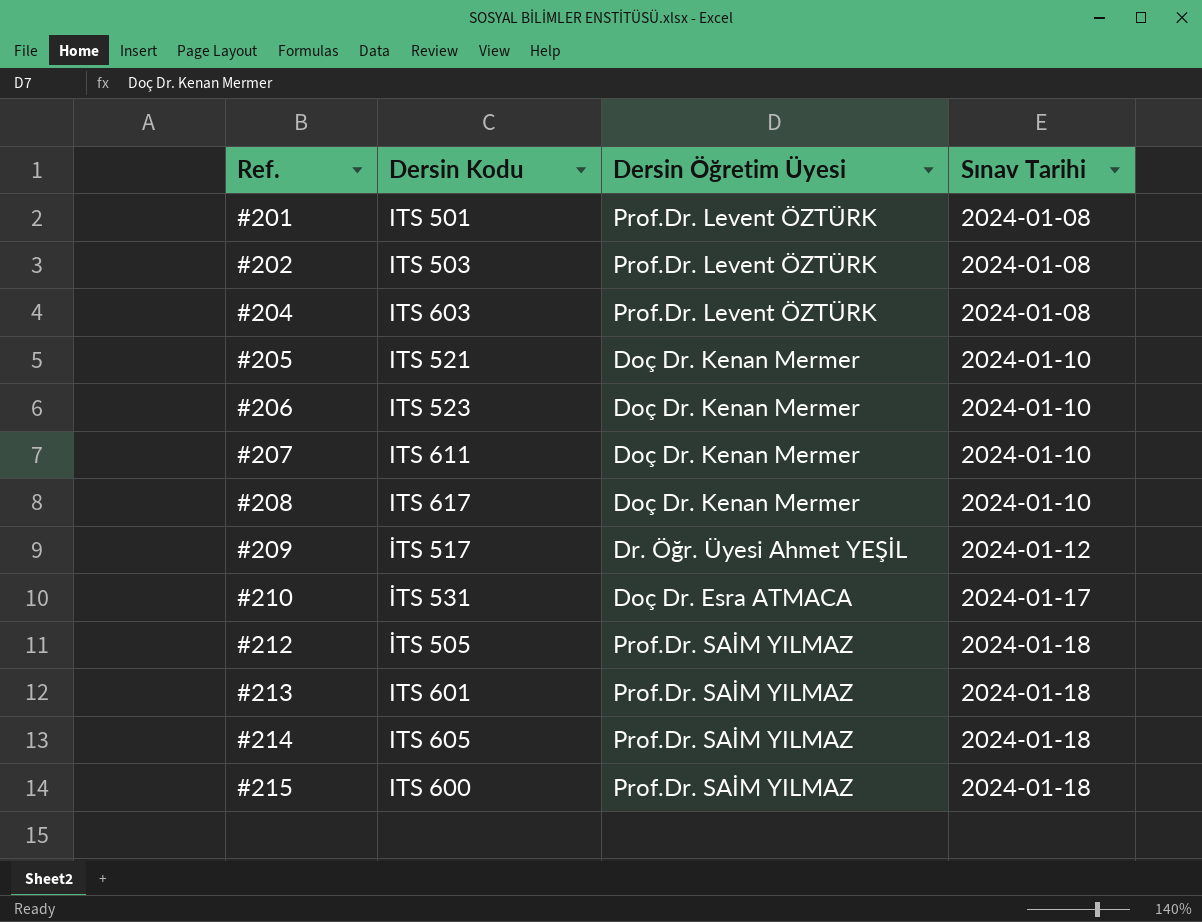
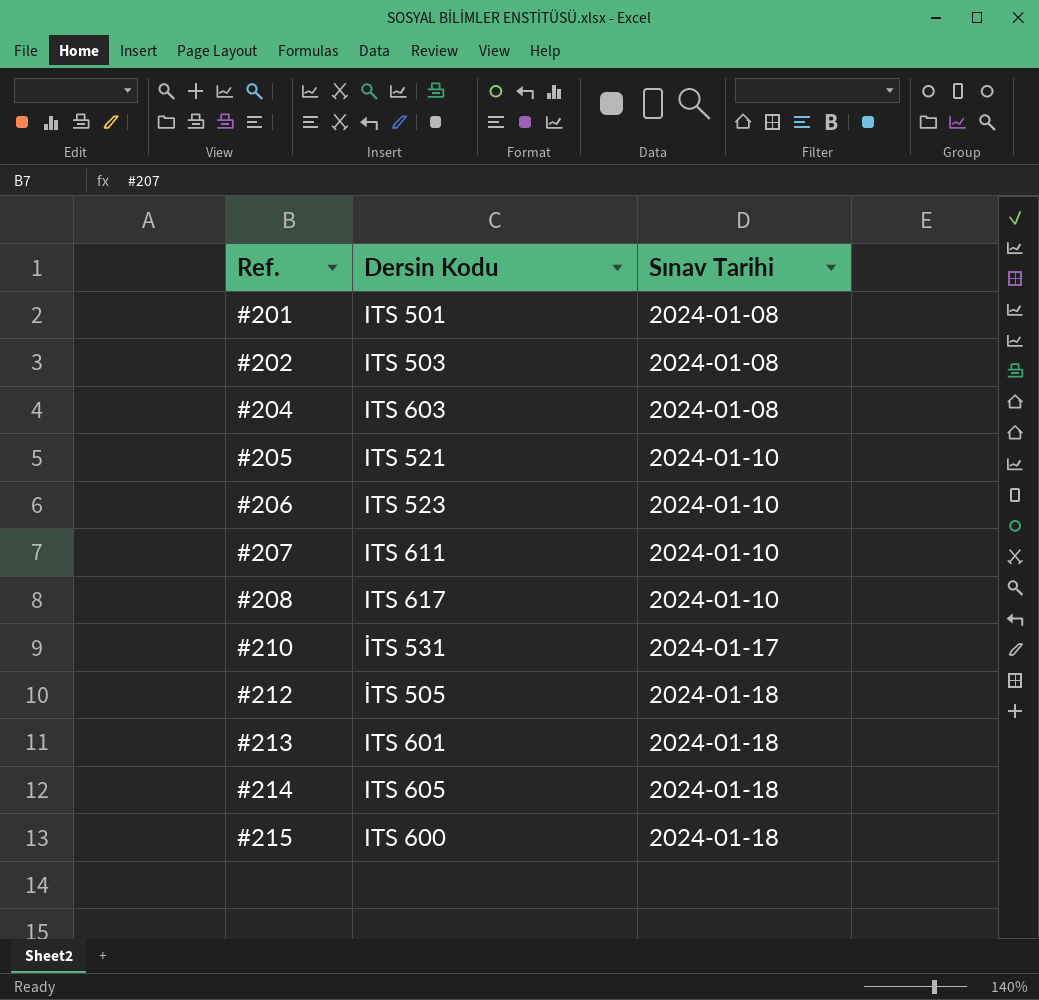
column Dersin Öğretim Üyesi | position: 3 -> none
row #209: İTS 517 | Dr. Öğr. Üyesi Ahmet YEŞİL | 2024-01-12 -> none

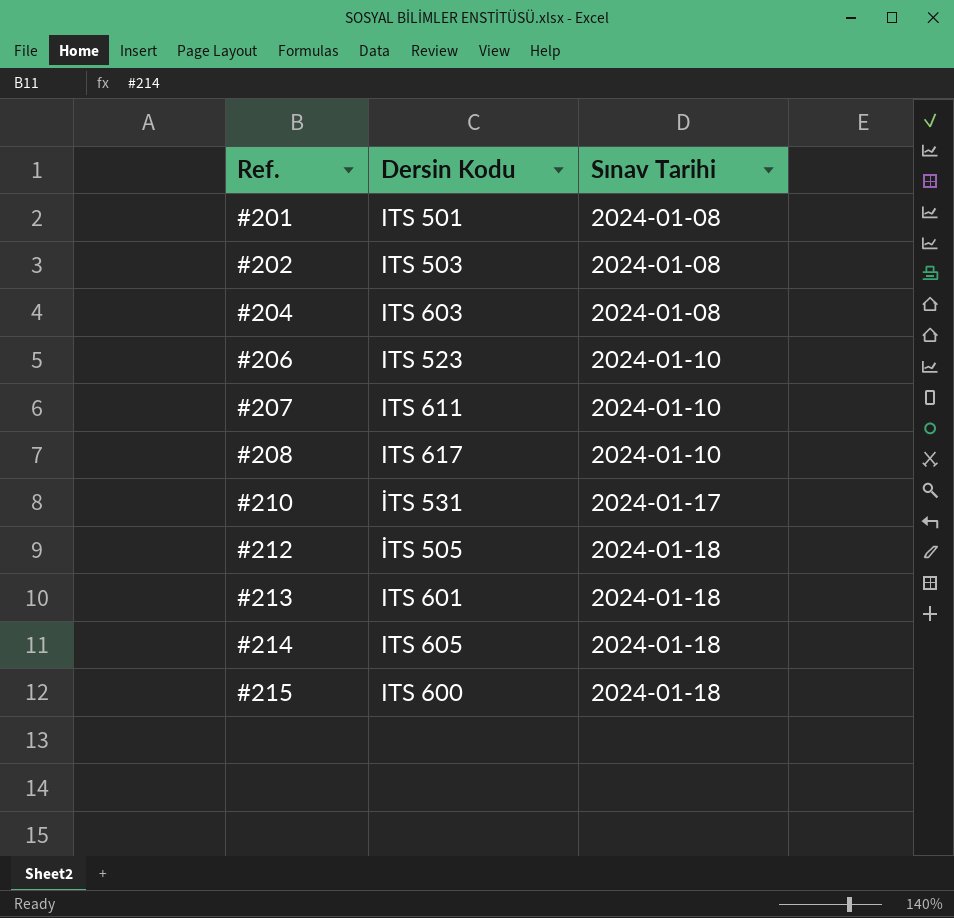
row #205: ITS 521 | 2024-01-10 -> none

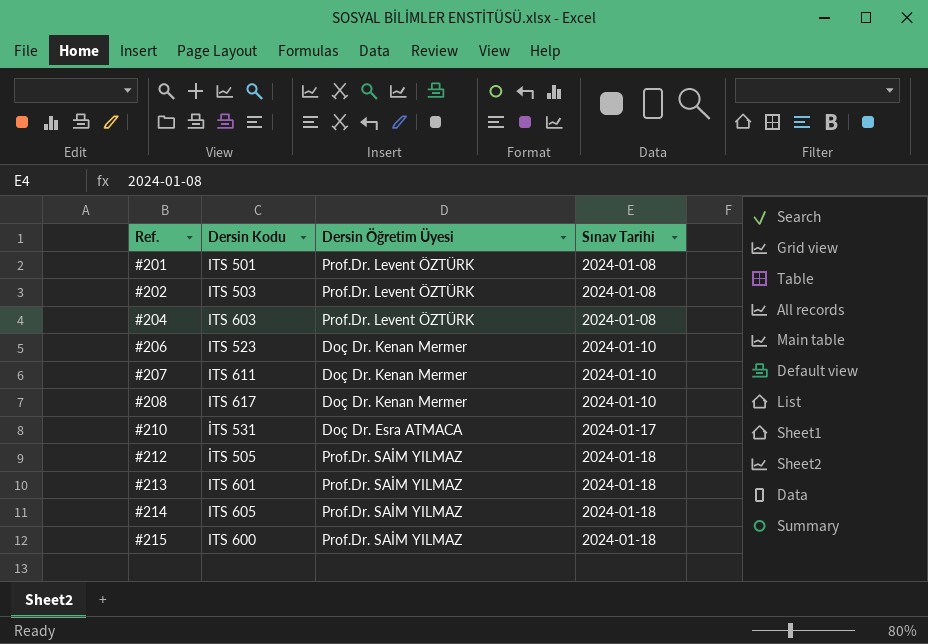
column Dersin Öğretim Üyesi | position: none -> 3

